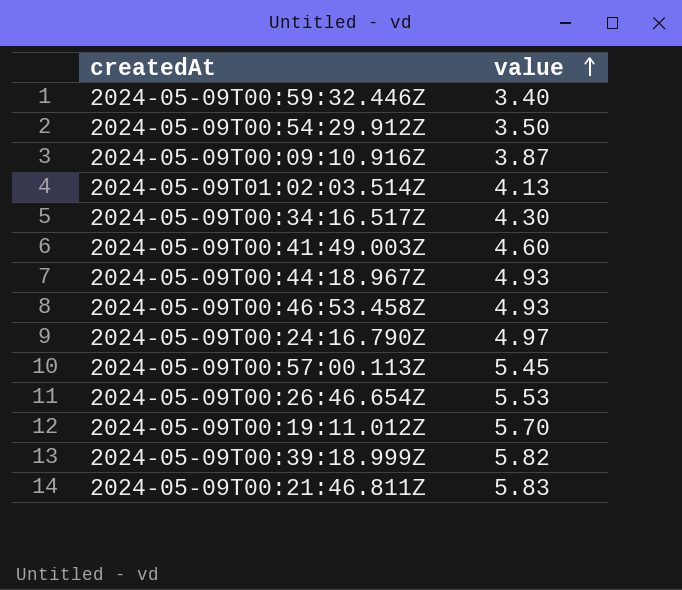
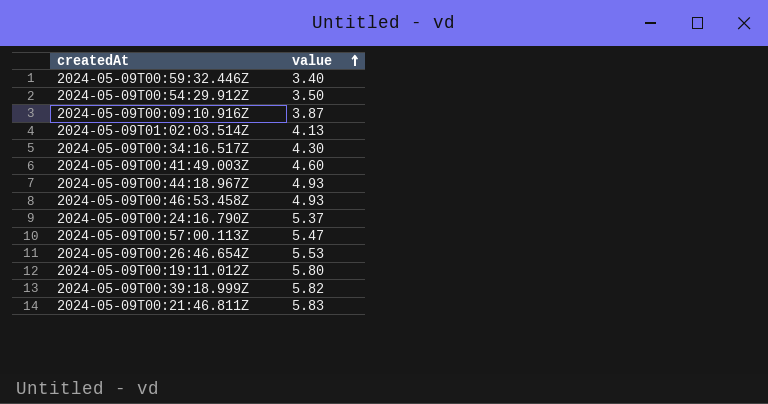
2024-05-09T00:24:16.790Z | value: 4.97 -> 5.37
2024-05-09T00:57:00.113Z | value: 5.45 -> 5.47
2024-05-09T00:19:11.012Z | value: 5.70 -> 5.80

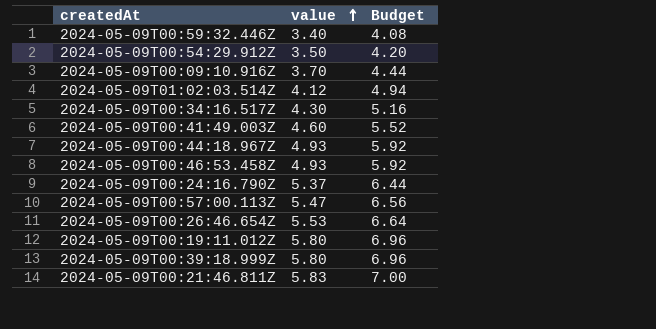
column Budget | formula: none -> [value] * 1.2
2024-05-09T00:09:10.916Z | value: 3.87 -> 3.70
2024-05-09T01:02:03.514Z | value: 4.13 -> 4.12
2024-05-09T00:39:18.999Z | value: 5.82 -> 5.80

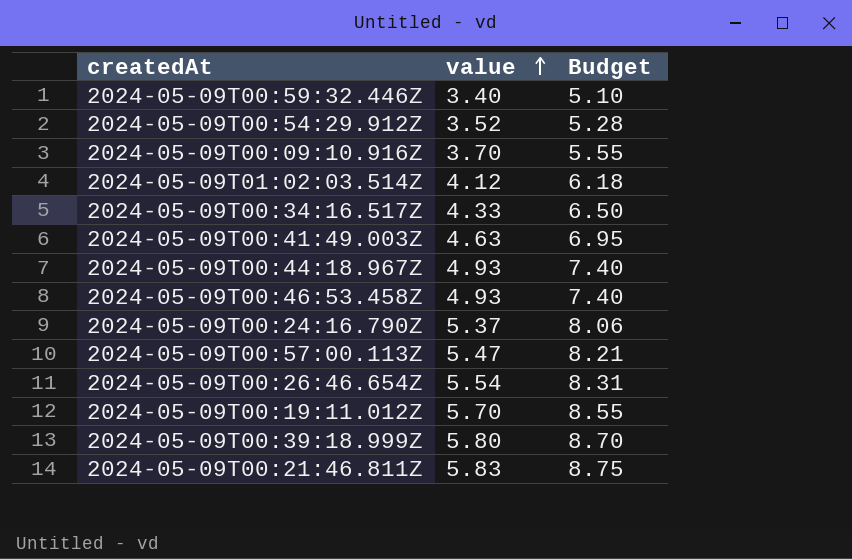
column Budget | formula: [value] * 1.2 -> [value] * 1.5
2024-05-09T00:54:29.912Z | value: 3.50 -> 3.52
2024-05-09T00:34:16.517Z | value: 4.30 -> 4.33
2024-05-09T00:41:49.003Z | value: 4.60 -> 4.63
2024-05-09T00:26:46.654Z | value: 5.53 -> 5.54
2024-05-09T00:19:11.012Z | value: 5.80 -> 5.70

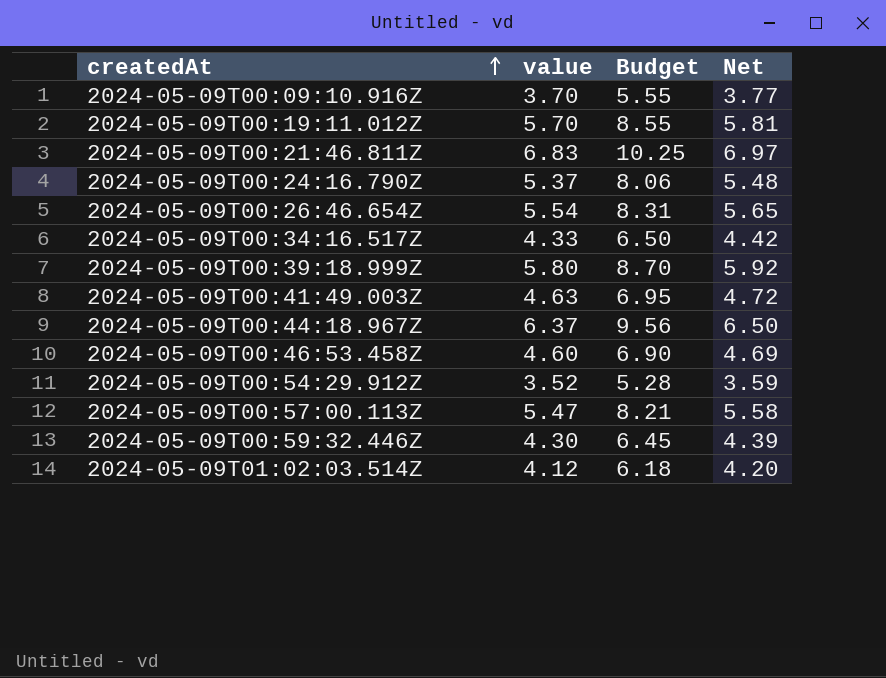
row order: value ascending -> createdAt ascending
column Net | formula: none -> [value] * 1.02
2024-05-09T00:21:46.811Z | value: 5.83 -> 6.83
2024-05-09T00:21:46.811Z | Budget: 8.75 -> 10.25
2024-05-09T00:44:18.967Z | value: 4.93 -> 6.37
2024-05-09T00:44:18.967Z | Budget: 7.40 -> 9.56
2024-05-09T00:46:53.458Z | value: 4.93 -> 4.60
2024-05-09T00:46:53.458Z | Budget: 7.40 -> 6.90
2024-05-09T00:59:32.446Z | value: 3.40 -> 4.30
2024-05-09T00:59:32.446Z | Budget: 5.10 -> 6.45

